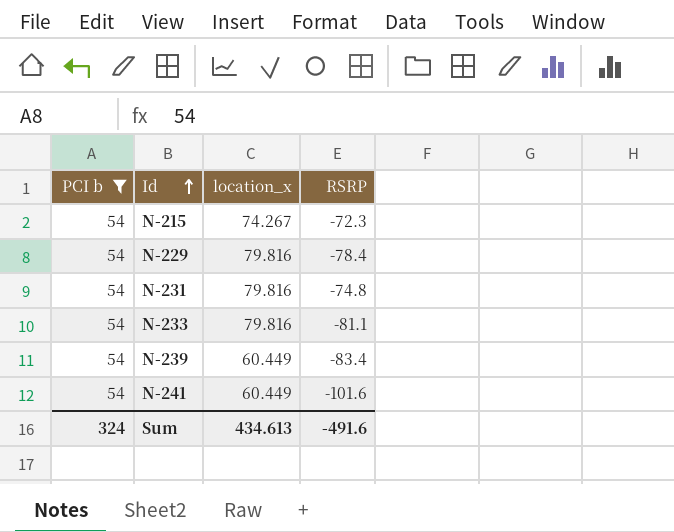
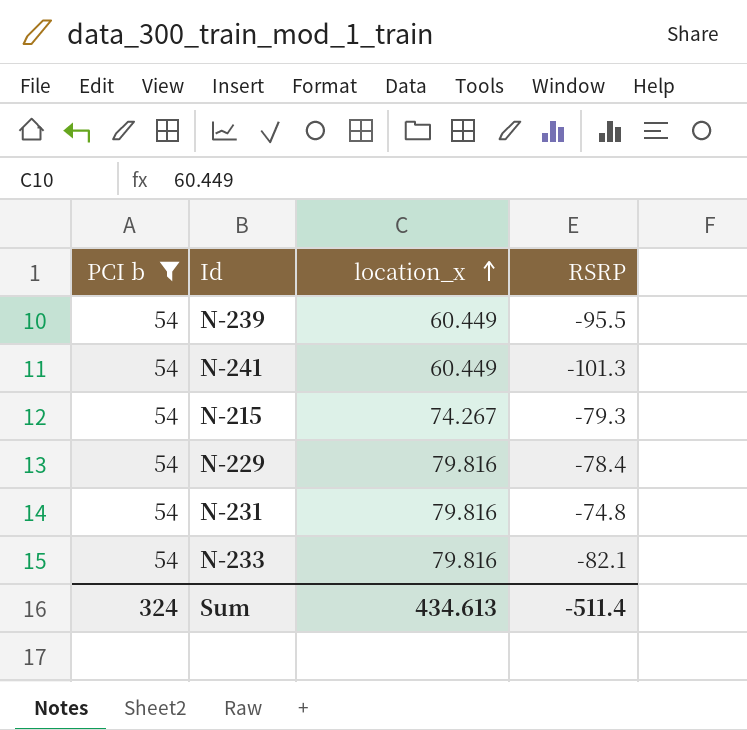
row order: Id ascending -> location_x ascending
N-239 | RSRP: -83.4 -> -95.5
N-241 | RSRP: -101.6 -> -101.3
N-215 | RSRP: -72.3 -> -79.3
N-233 | RSRP: -81.1 -> -82.1
Sum | RSRP: -491.6 -> -511.4

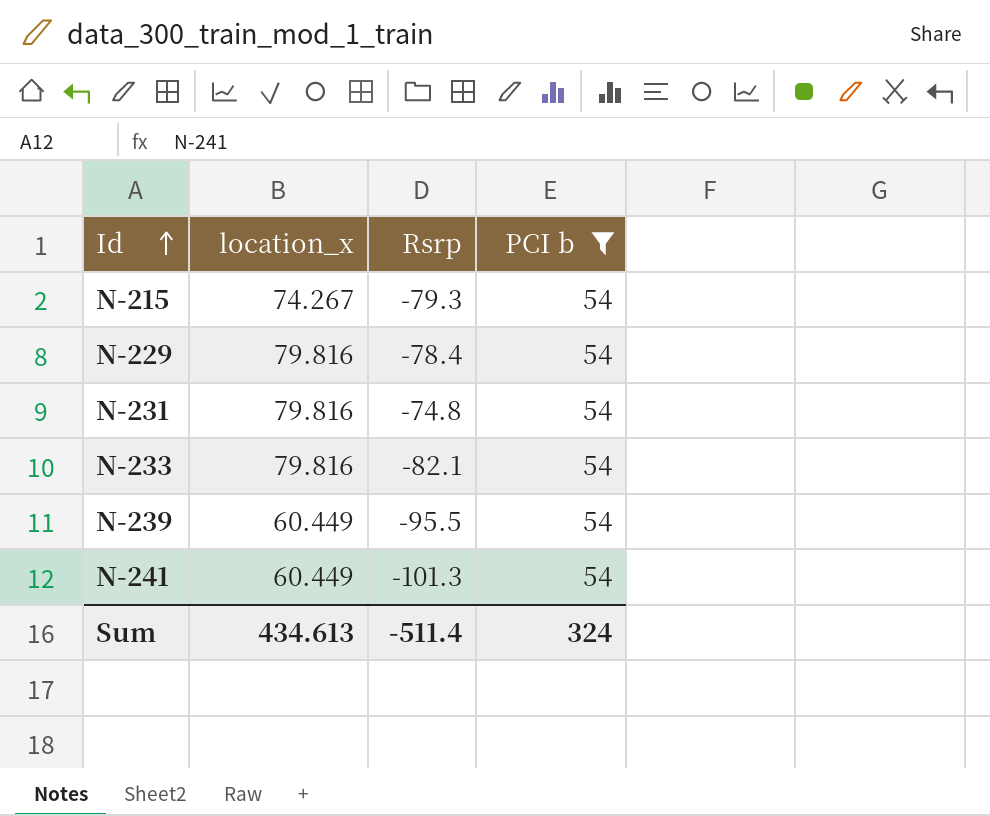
row order: location_x ascending -> Id ascending
column name: RSRP -> Rsrp
column PCI b | position: 1 -> 4

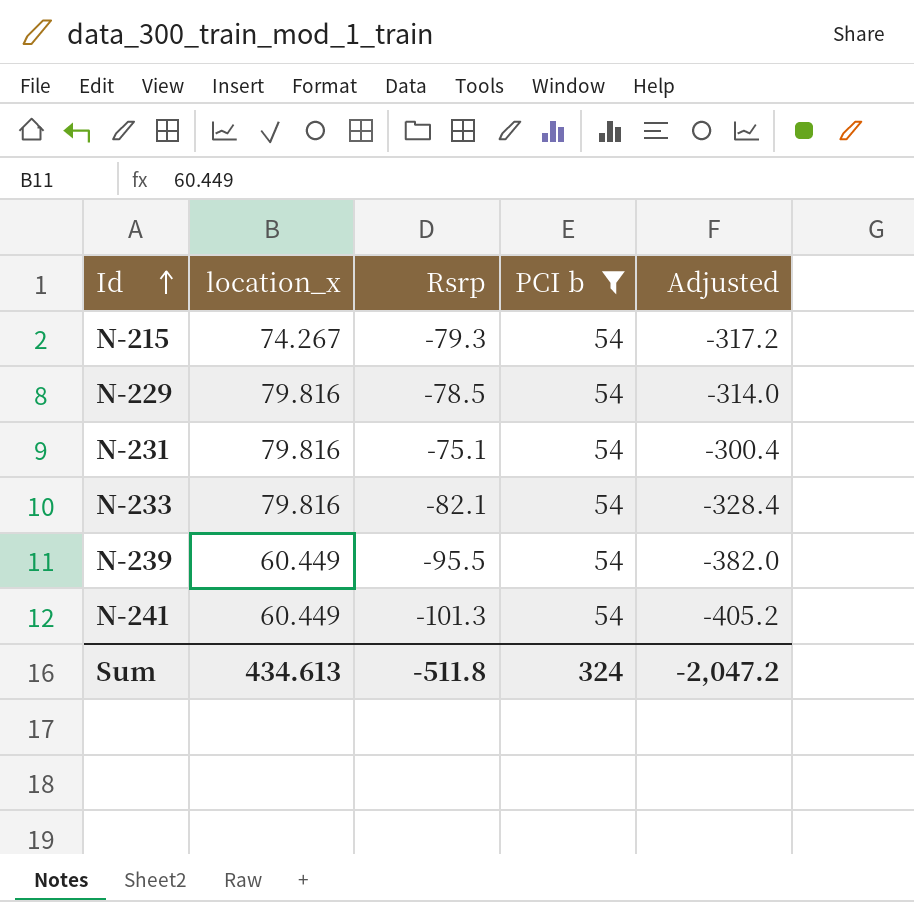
column Adjusted | formula: none -> [Rsrp] * 4
N-229 | Rsrp: -78.4 -> -78.5
N-231 | Rsrp: -74.8 -> -75.1
Sum | Rsrp: -511.4 -> -511.8

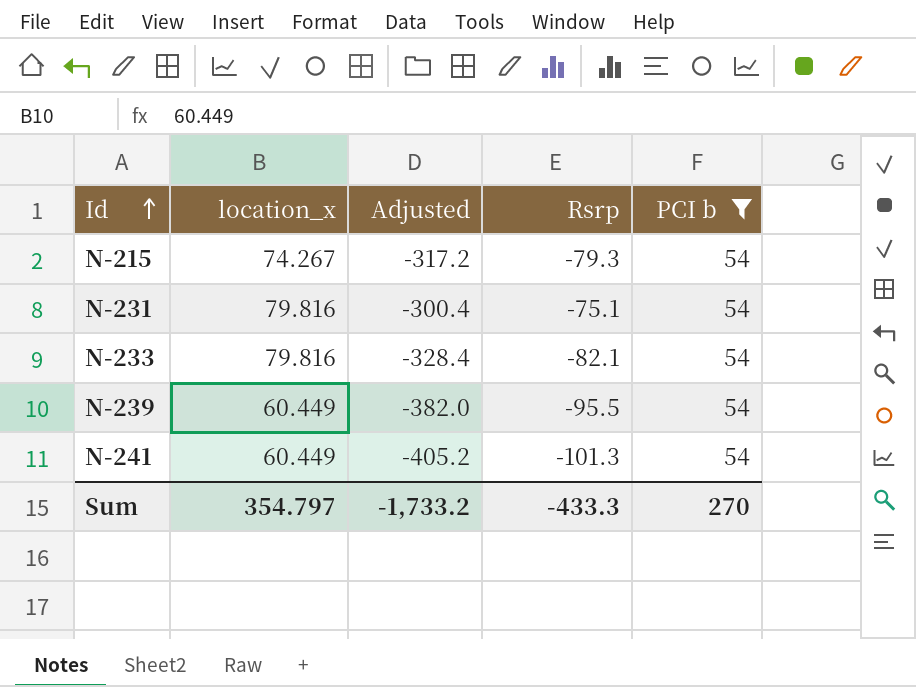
column Adjusted | position: 5 -> 3
row N-229: 79.816 | -78.5 | 54 | -314.0 -> none
Sum | location_x: 434.613 -> 354.797
Sum | Adjusted: -2,047.2 -> -1,733.2
Sum | Rsrp: -511.8 -> -433.3
Sum | PCI b: 324 -> 270

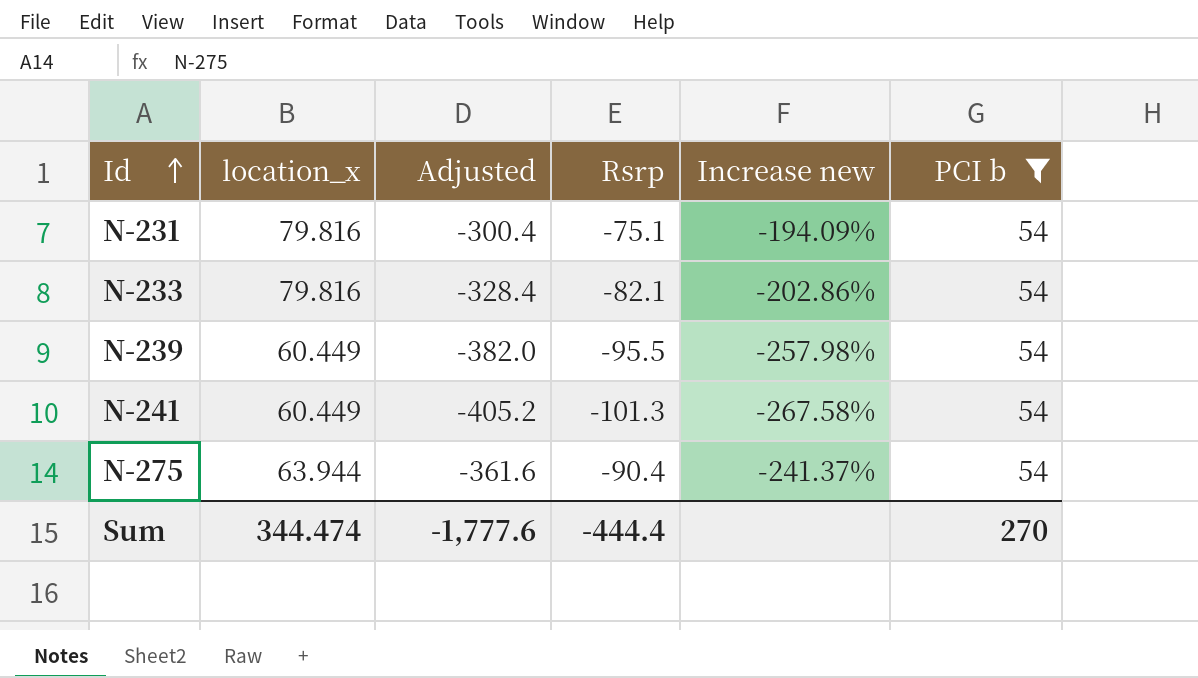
column Increase new | formula: none -> ([Rsrp] - [location_x]) / [location_x]
row N-215: 74.267 | -317.2 | -79.3 | 54 -> none
row N-275: none -> 63.944 | -361.6 | -90.4 | -241.37% | 54
Sum | location_x: 354.797 -> 344.474
Sum | Adjusted: -1,733.2 -> -1,777.6
Sum | Rsrp: -433.3 -> -444.4

